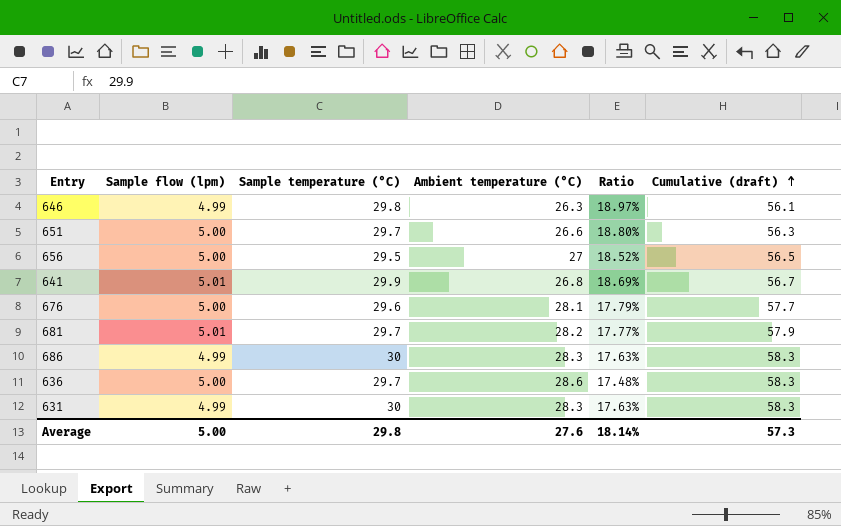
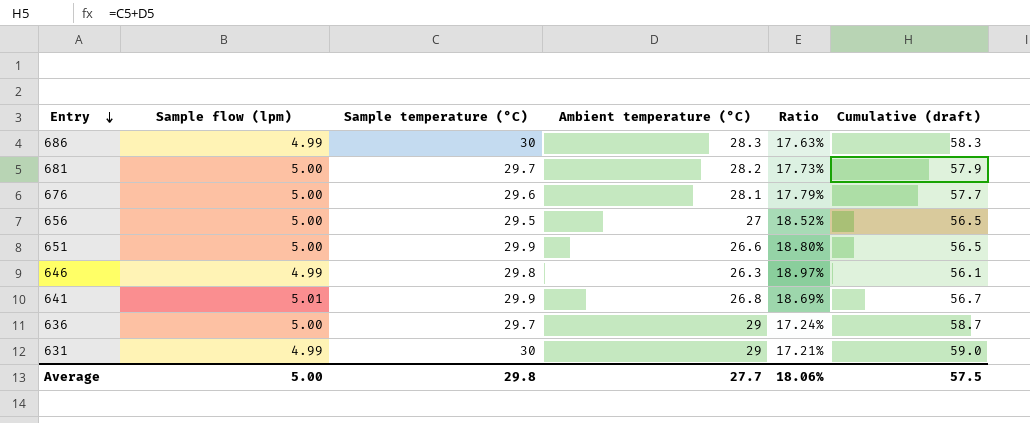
row order: Cumulative (draft) ascending -> Entry descending
681 | Sample flow (lpm): 5.01 -> 5.00
681 | Ratio: 17.77% -> 17.73%
651 | Sample temperature (°C): 29.7 -> 29.9
651 | Cumulative (draft): 56.3 -> 56.5
636 | Ambient temperature (°C): 28.6 -> 29
636 | Ratio: 17.48% -> 17.24%
636 | Cumulative (draft): 58.3 -> 58.7
631 | Ambient temperature (°C): 28.3 -> 29
631 | Ratio: 17.63% -> 17.21%
631 | Cumulative (draft): 58.3 -> 59.0
Average | Ambient temperature (°C): 27.6 -> 27.7
Average | Ratio: 18.14% -> 18.06%
Average | Cumulative (draft): 57.3 -> 57.5

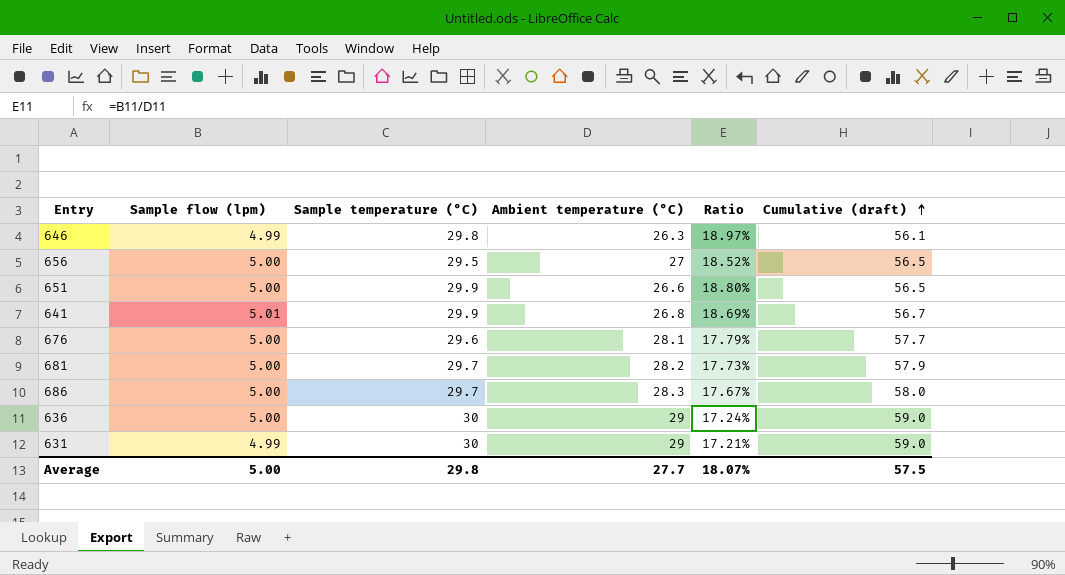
row order: Entry descending -> Cumulative (draft) ascending
686 | Sample flow (lpm): 4.99 -> 5.00
686 | Sample temperature (°C): 30 -> 29.7
686 | Ratio: 17.63% -> 17.67%
686 | Cumulative (draft): 58.3 -> 58.0
636 | Sample temperature (°C): 29.7 -> 30
636 | Cumulative (draft): 58.7 -> 59.0
Average | Ratio: 18.06% -> 18.07%

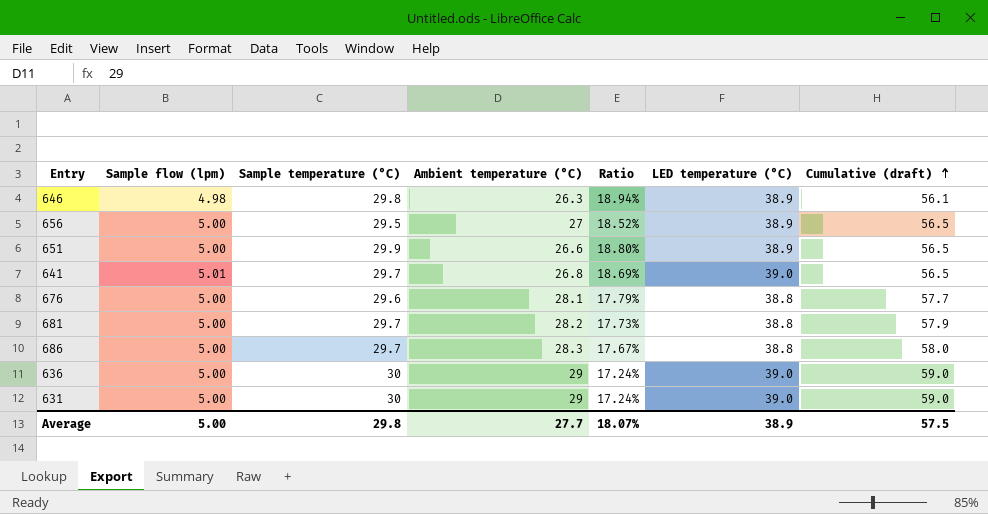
column LED temperature (°C) | position: none -> 6
646 | Sample flow (lpm): 4.99 -> 4.98
646 | Ratio: 18.97% -> 18.94%
641 | Sample temperature (°C): 29.9 -> 29.7
641 | Cumulative (draft): 56.7 -> 56.5
631 | Sample flow (lpm): 4.99 -> 5.00
631 | Ratio: 17.21% -> 17.24%

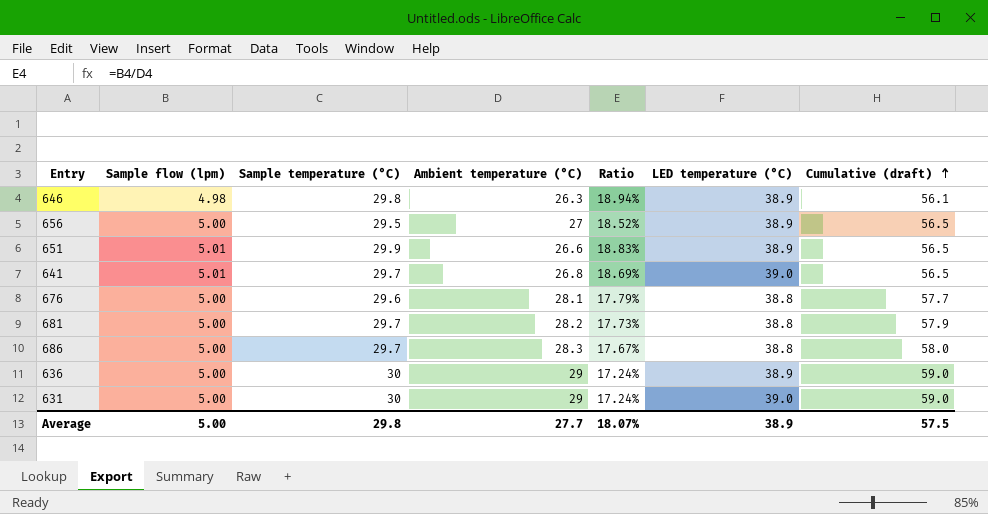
651 | Sample flow (lpm): 5.00 -> 5.01
651 | Ratio: 18.80% -> 18.83%
636 | LED temperature (°C): 39.0 -> 38.9

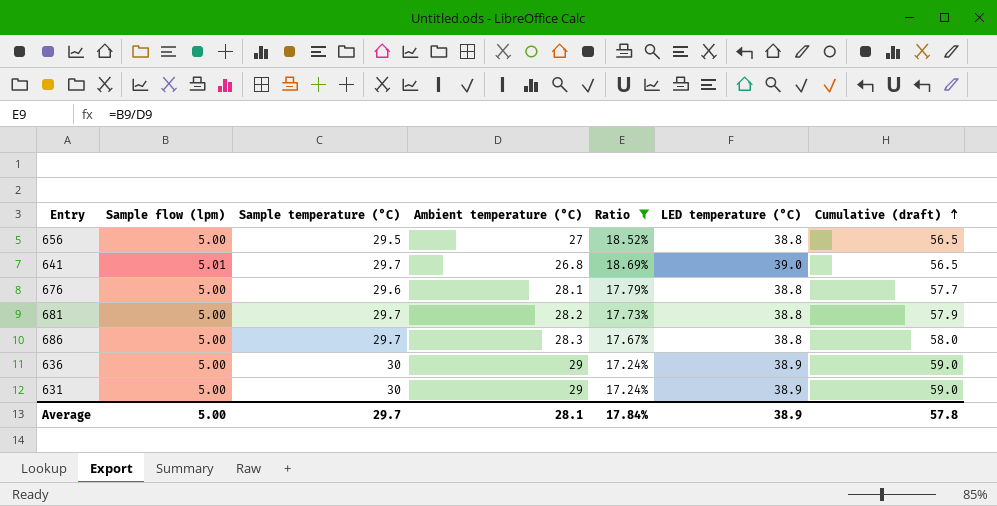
filter: none -> Ratio <= 18.69%
656 | LED temperature (°C): 38.9 -> 38.8
631 | LED temperature (°C): 39.0 -> 38.9
Average | Sample temperature (°C): 29.8 -> 29.7
Average | Ambient temperature (°C): 27.7 -> 28.1
Average | Ratio: 18.07% -> 17.84%
Average | Cumulative (draft): 57.5 -> 57.8

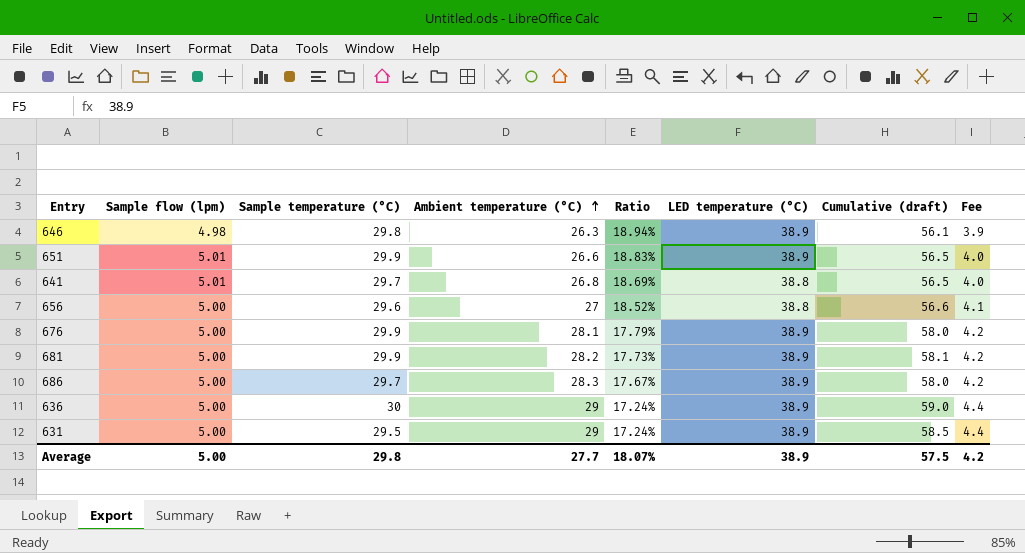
filter: Ratio <= 18.69% -> none
row order: Cumulative (draft) ascending -> Ambient temperature (°C) ascending
column Fee | formula: none -> [Ambient temperature (°C)] * 0.15
641 | LED temperature (°C): 39.0 -> 38.8
656 | Sample temperature (°C): 29.5 -> 29.6
656 | Cumulative (draft): 56.5 -> 56.6
676 | Sample temperature (°C): 29.6 -> 29.9
676 | LED temperature (°C): 38.8 -> 38.9
676 | Cumulative (draft): 57.7 -> 58.0
681 | Sample temperature (°C): 29.7 -> 29.9
681 | LED temperature (°C): 38.8 -> 38.9
681 | Cumulative (draft): 57.9 -> 58.1
686 | LED temperature (°C): 38.8 -> 38.9
631 | Sample temperature (°C): 30 -> 29.5
631 | Cumulative (draft): 59.0 -> 58.5
Average | Sample temperature (°C): 29.7 -> 29.8
Average | Ambient temperature (°C): 28.1 -> 27.7
Average | Ratio: 17.84% -> 18.07%
Average | Cumulative (draft): 57.8 -> 57.5

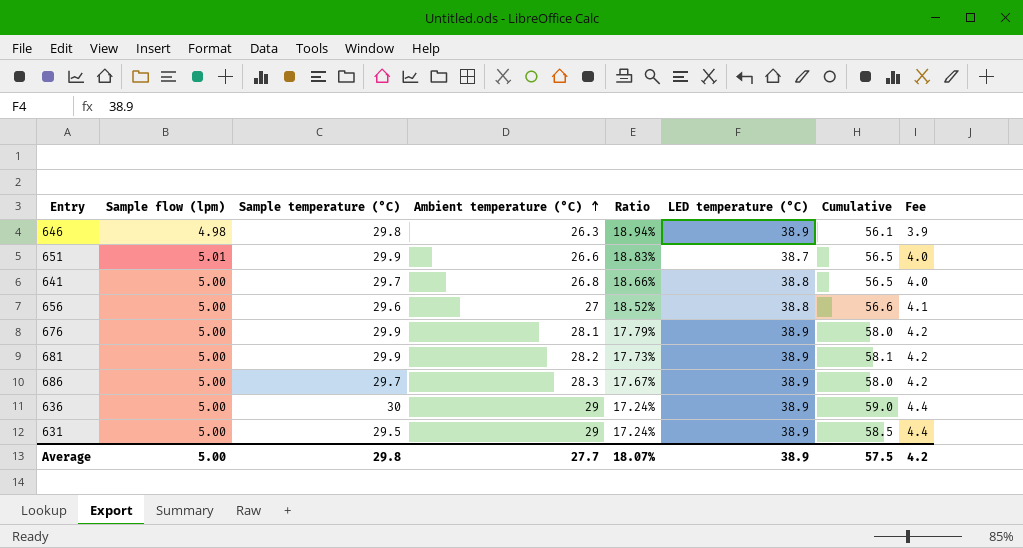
column name: Cumulative (draft) -> Cumulative
651 | LED temperature (°C): 38.9 -> 38.7
641 | Sample flow (lpm): 5.01 -> 5.00
641 | Ratio: 18.69% -> 18.66%

